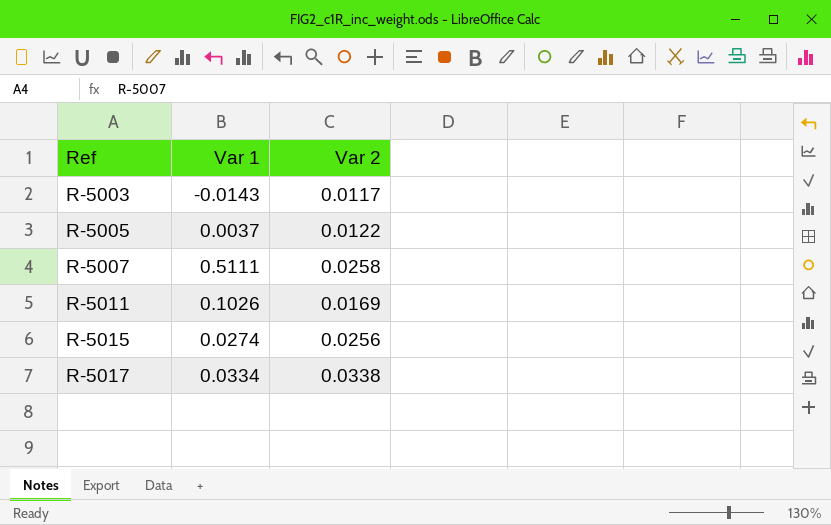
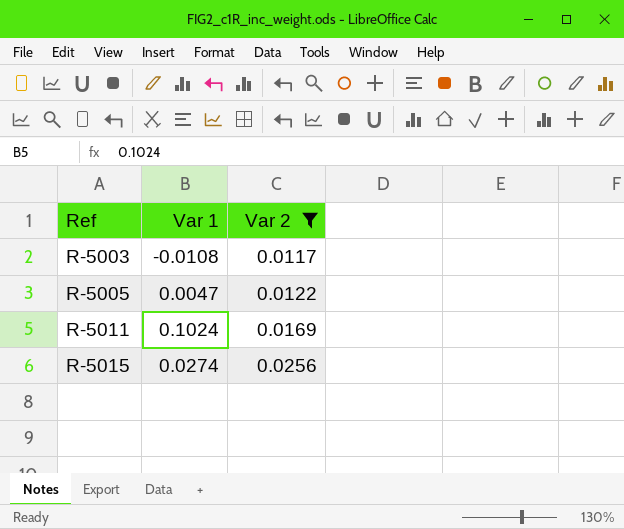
filter: none -> Var 2 <= 0.0256
R-5003 | Var 1: -0.0143 -> -0.0108
R-5005 | Var 1: 0.0037 -> 0.0047
R-5011 | Var 1: 0.1026 -> 0.1024

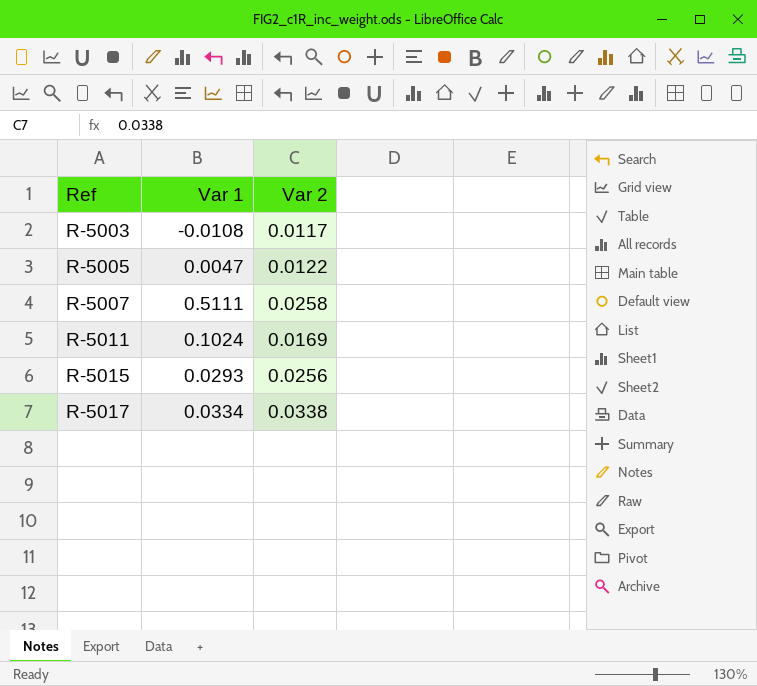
filter: Var 2 <= 0.0256 -> none
R-5015 | Var 1: 0.0274 -> 0.0293

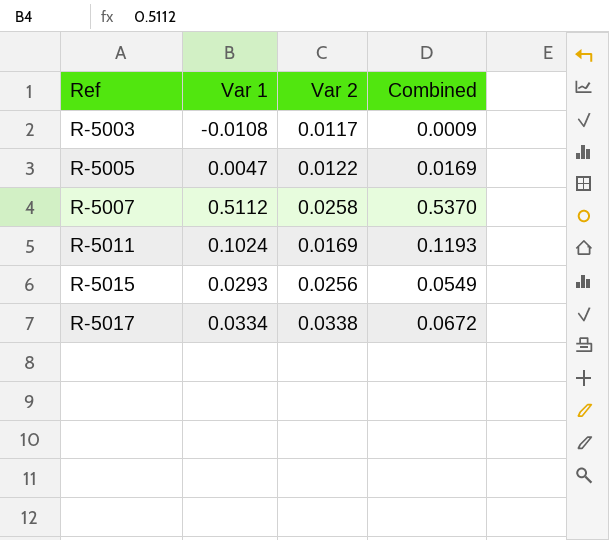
column Combined | formula: none -> [Var 1] + [Var 2]
R-5007 | Var 1: 0.5111 -> 0.5112

